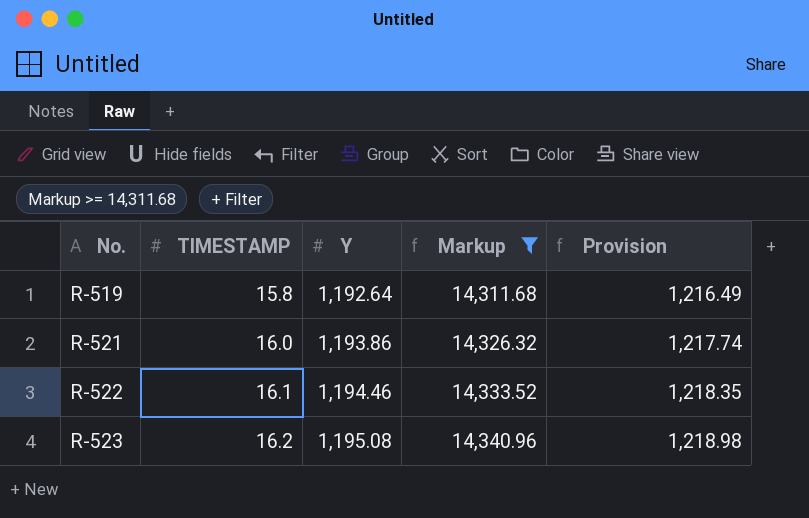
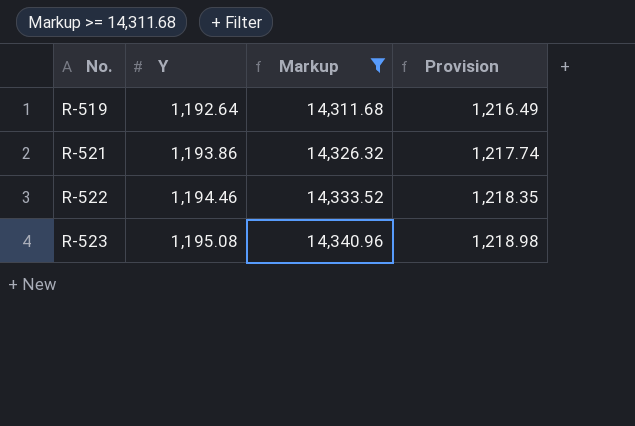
column TIMESTAMP | position: 2 -> none

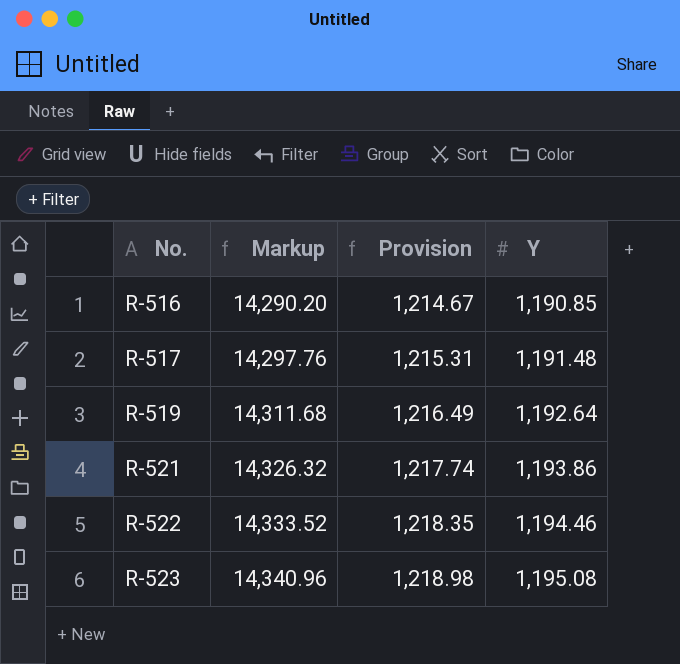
filter: Markup >= 14,311.68 -> none
column Y | position: 2 -> 4

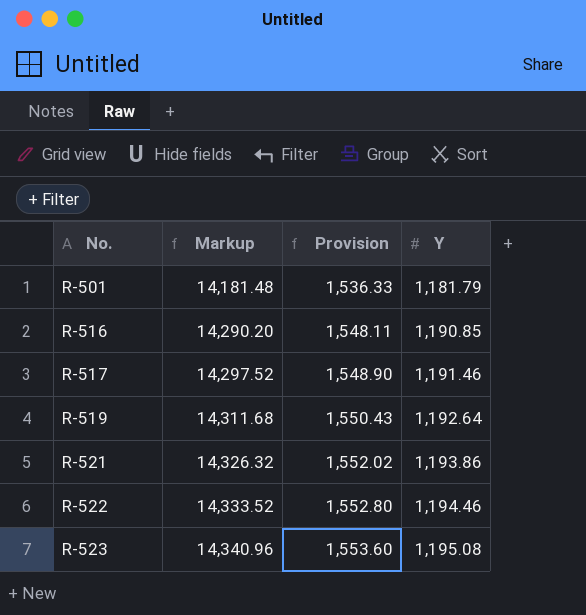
column Provision | formula: [Y] * 1.02 -> [Y] * 1.3
row R-501: none -> 14,181.48 | 1,536.33 | 1,181.79
R-517 | Markup: 14,297.76 -> 14,297.52
R-517 | Y: 1,191.48 -> 1,191.46

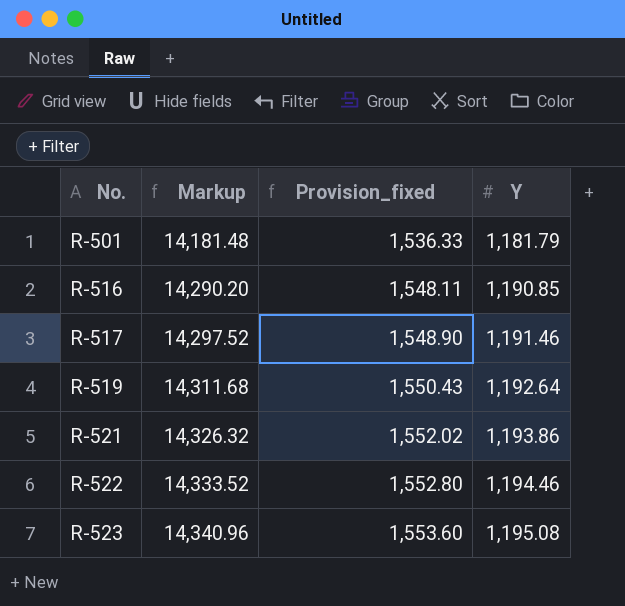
column name: Provision -> Provision_fixed

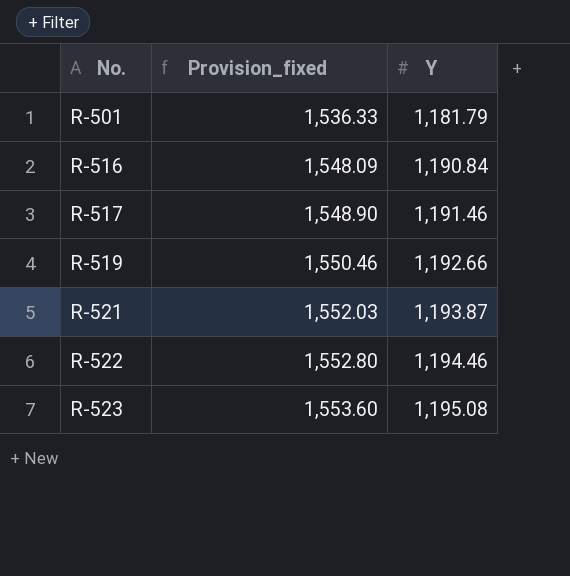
column Markup | formula: [Y] * 12 -> none
R-516 | Provision_fixed: 1,548.11 -> 1,548.09
R-516 | Y: 1,190.85 -> 1,190.84
R-519 | Provision_fixed: 1,550.43 -> 1,550.46
R-519 | Y: 1,192.64 -> 1,192.66
R-521 | Provision_fixed: 1,552.02 -> 1,552.03
R-521 | Y: 1,193.86 -> 1,193.87

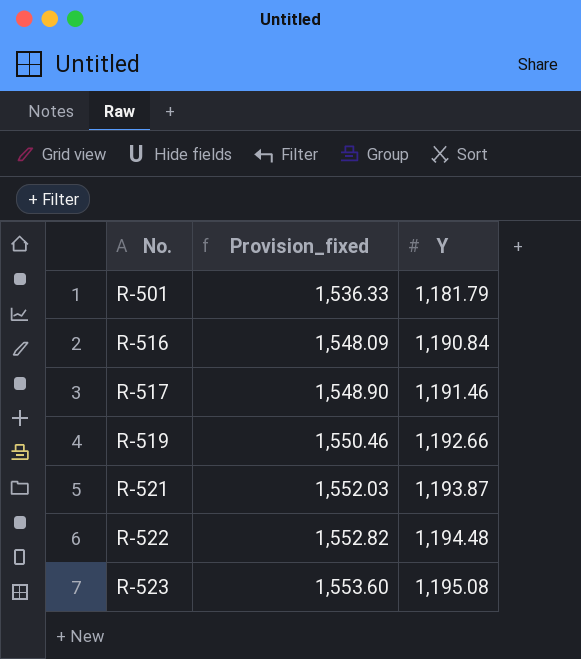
R-522 | Provision_fixed: 1,552.80 -> 1,552.82
R-522 | Y: 1,194.46 -> 1,194.48

